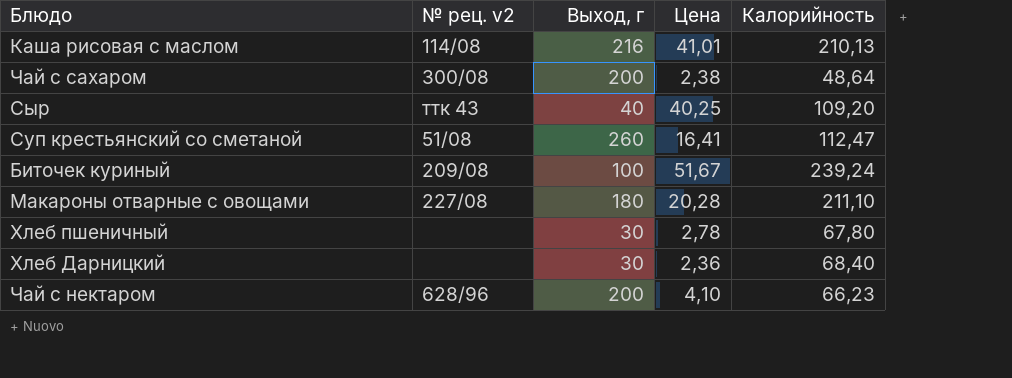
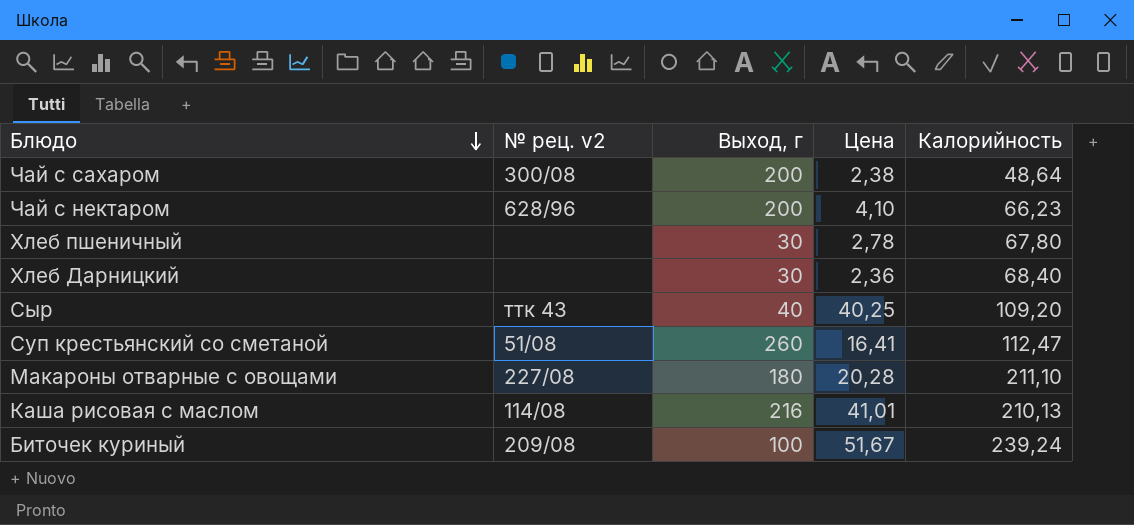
row order: none -> Блюдо descending

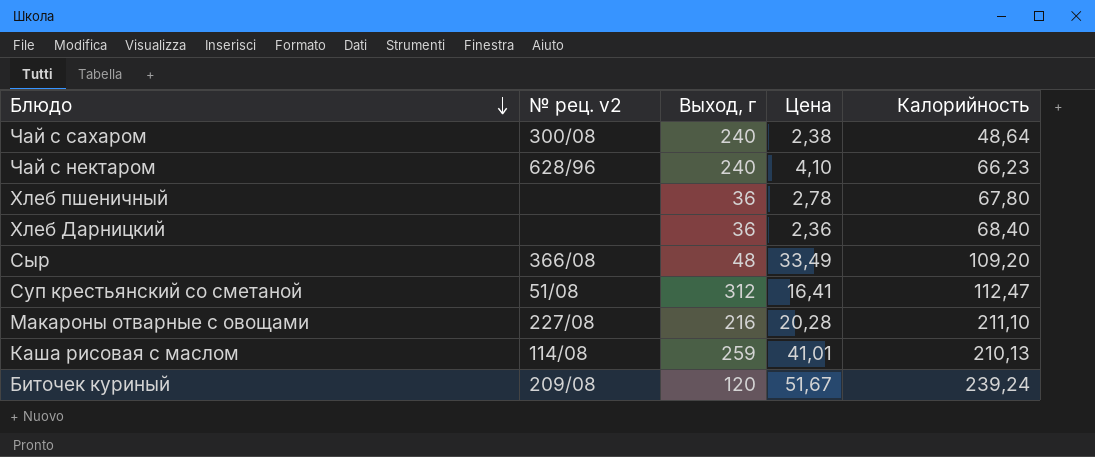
Чай с сахаром | Выход, г: 200 -> 240
Чай с нектаром | Выход, г: 200 -> 240
Хлеб пшеничный | Выход, г: 30 -> 36
Хлеб Дарницкий | Выход, г: 30 -> 36
Сыр | № рец. v2: ттк 43 -> 366/08
Сыр | Выход, г: 40 -> 48
Сыр | Цена: 40,25 -> 33,49
Суп крестьянский со сметаной | Выход, г: 260 -> 312
Макароны отварные с овощами | Выход, г: 180 -> 216
Каша рисовая с маслом | Выход, г: 216 -> 259
Биточек куриный | Выход, г: 100 -> 120

